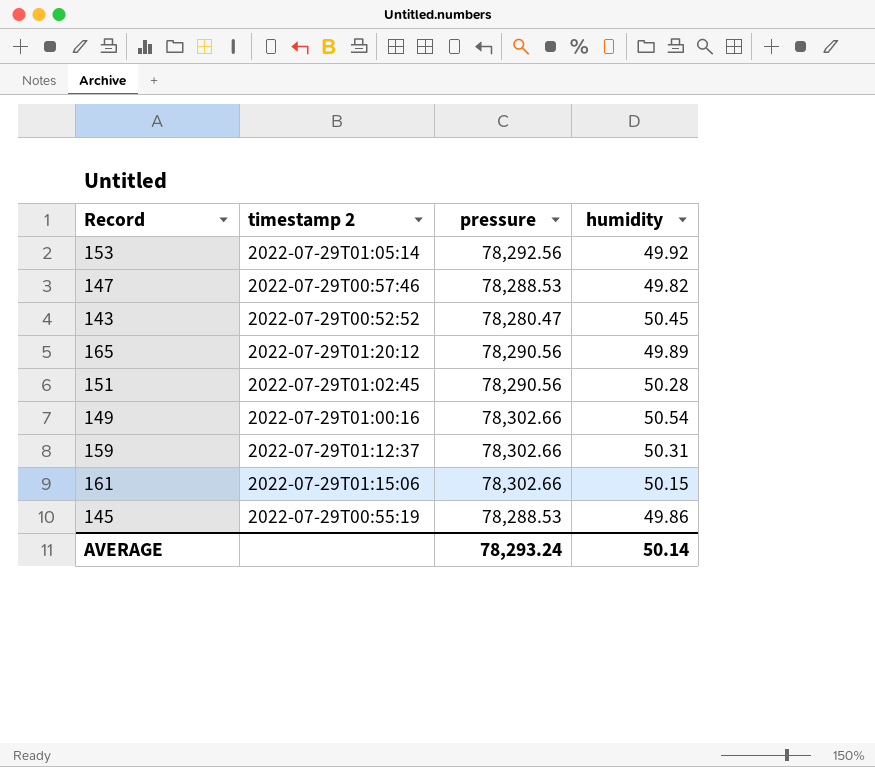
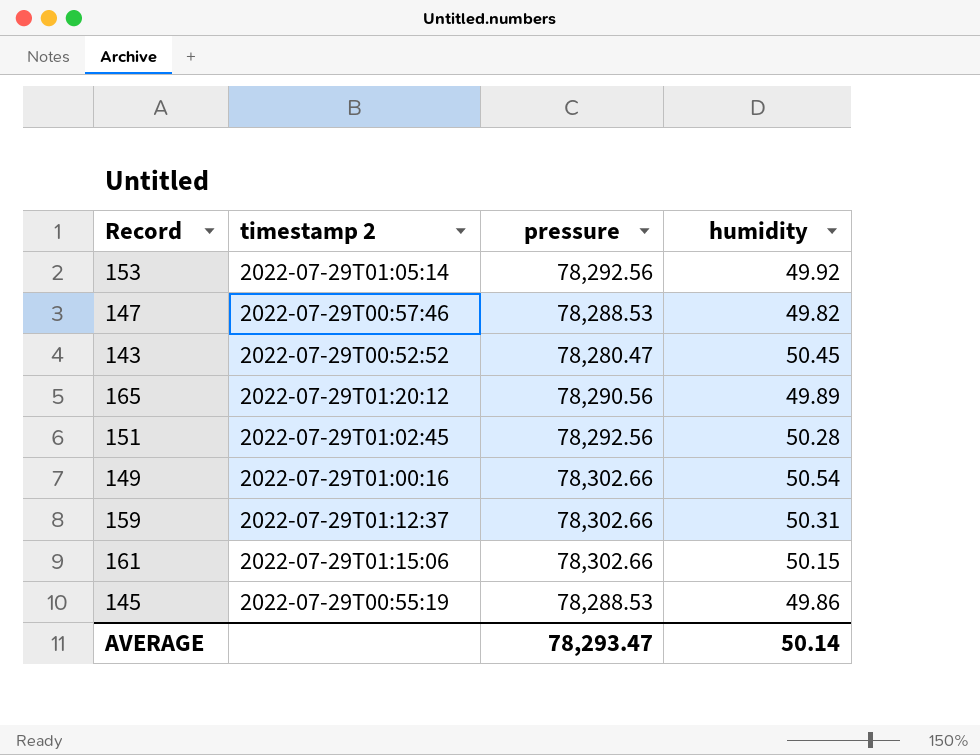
151 | pressure: 78,290.56 -> 78,292.56
AVERAGE | pressure: 78,293.24 -> 78,293.47

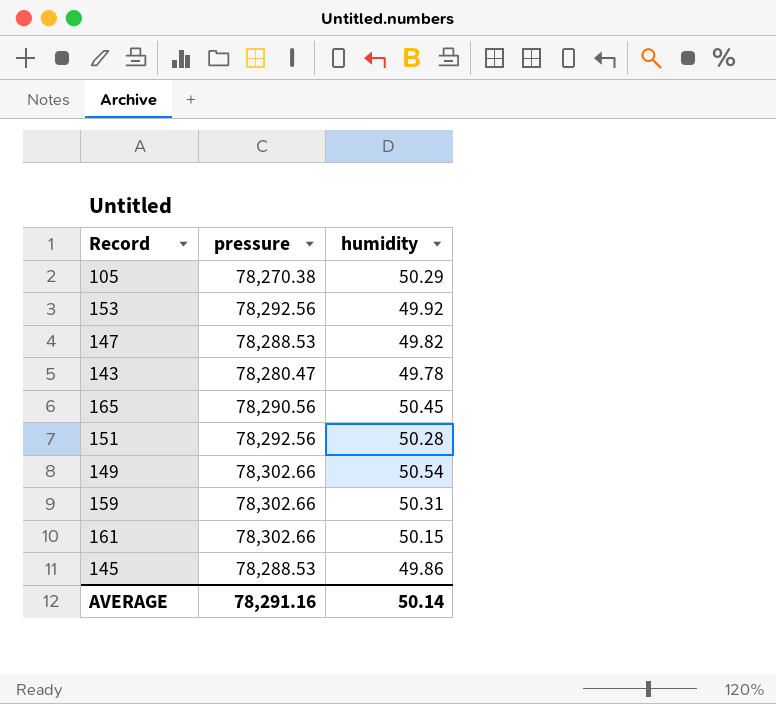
column timestamp 2 | position: 2 -> none
row 105: none -> 78,270.38 | 50.29
143 | humidity: 50.45 -> 49.78
165 | humidity: 49.89 -> 50.45
AVERAGE | pressure: 78,293.47 -> 78,291.16

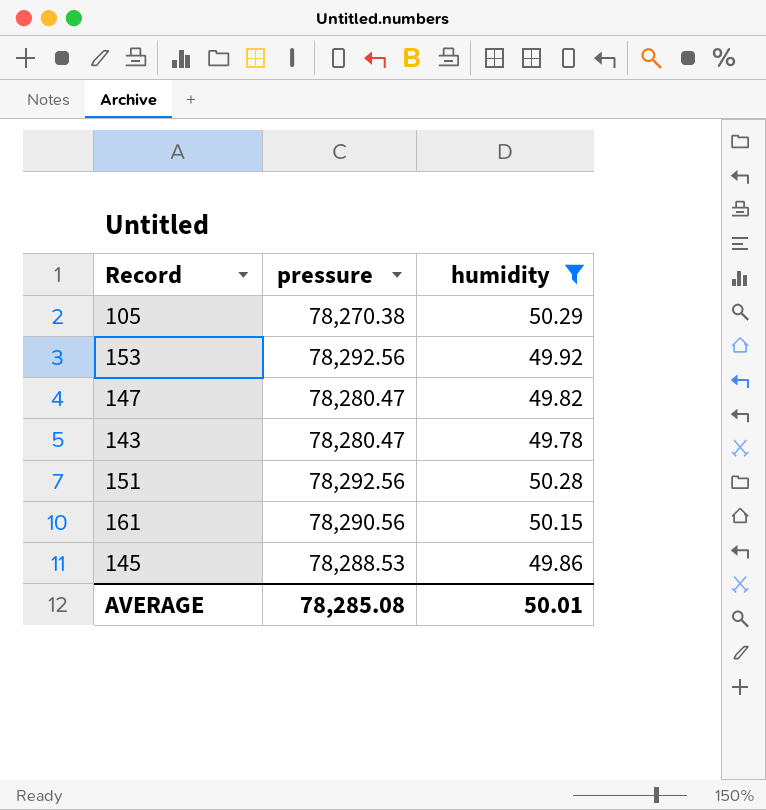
filter: none -> humidity <= 50.29
147 | pressure: 78,288.53 -> 78,280.47
161 | pressure: 78,302.66 -> 78,290.56
AVERAGE | pressure: 78,291.16 -> 78,285.08
AVERAGE | humidity: 50.14 -> 50.01

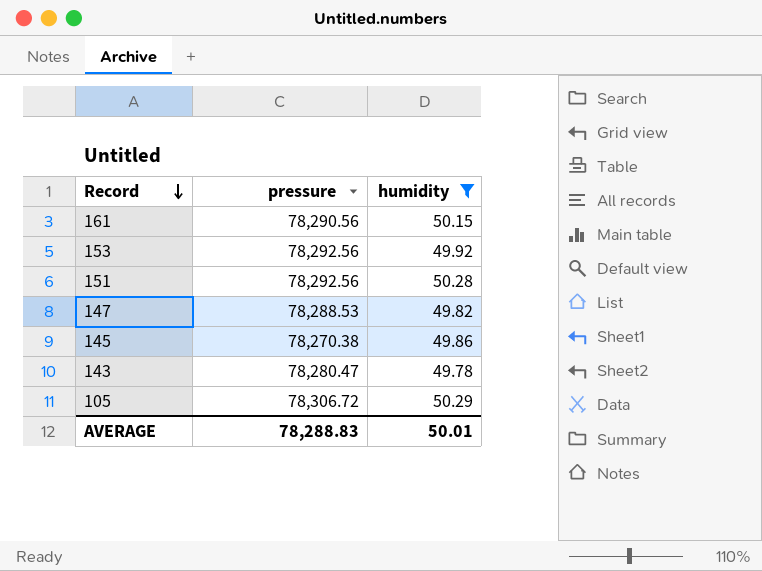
row order: none -> Record descending
147 | pressure: 78,280.47 -> 78,288.53
145 | pressure: 78,288.53 -> 78,270.38
105 | pressure: 78,270.38 -> 78,306.72
AVERAGE | pressure: 78,285.08 -> 78,288.83

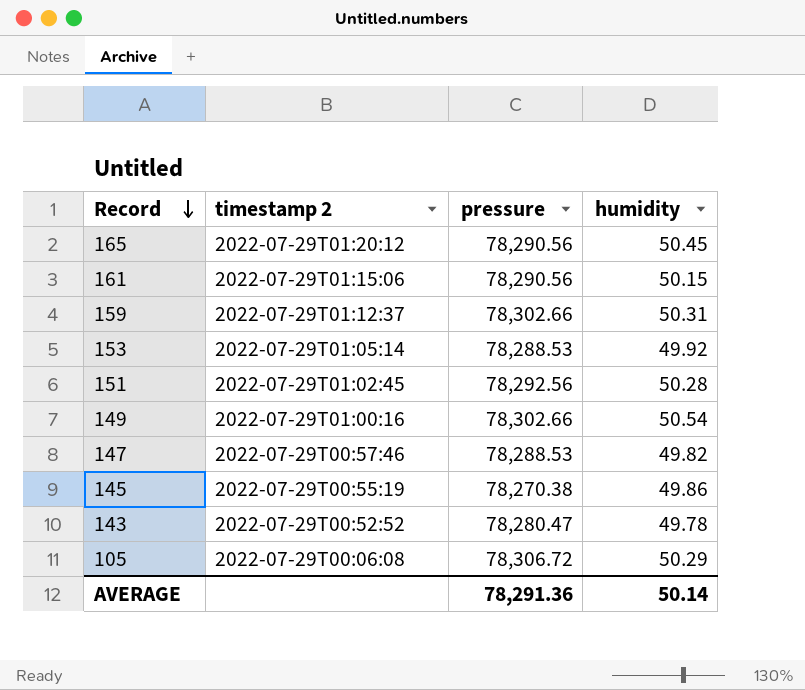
filter: humidity <= 50.29 -> none
column timestamp 2 | position: none -> 2
153 | pressure: 78,292.56 -> 78,288.53
AVERAGE | pressure: 78,288.83 -> 78,291.36
AVERAGE | humidity: 50.01 -> 50.14

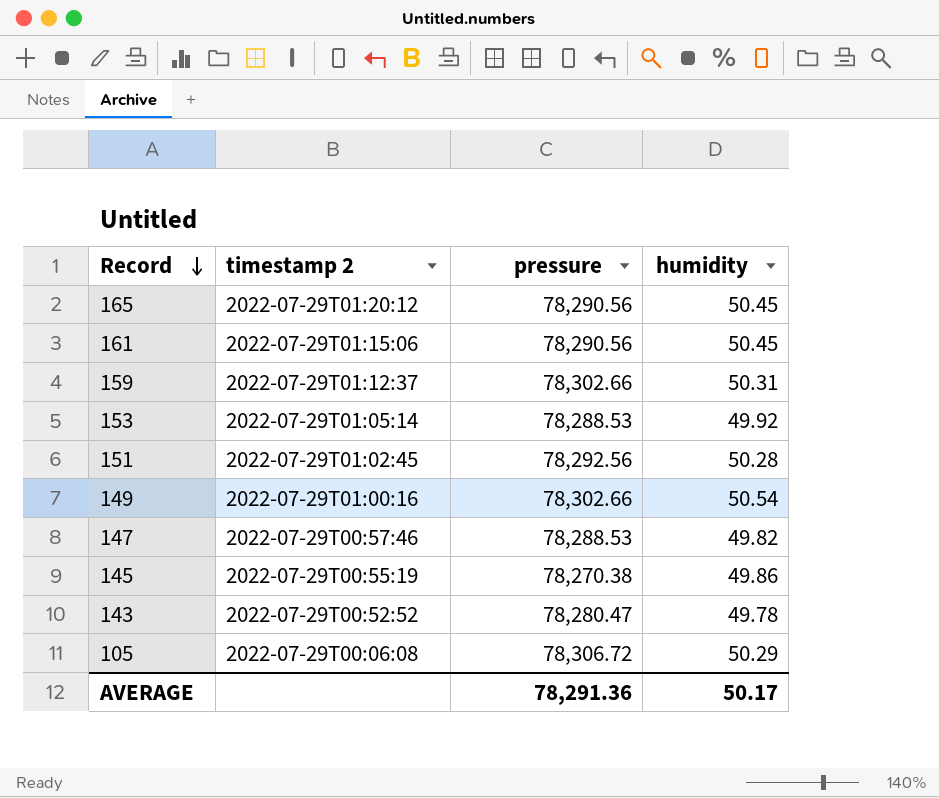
161 | humidity: 50.15 -> 50.45
AVERAGE | humidity: 50.14 -> 50.17

